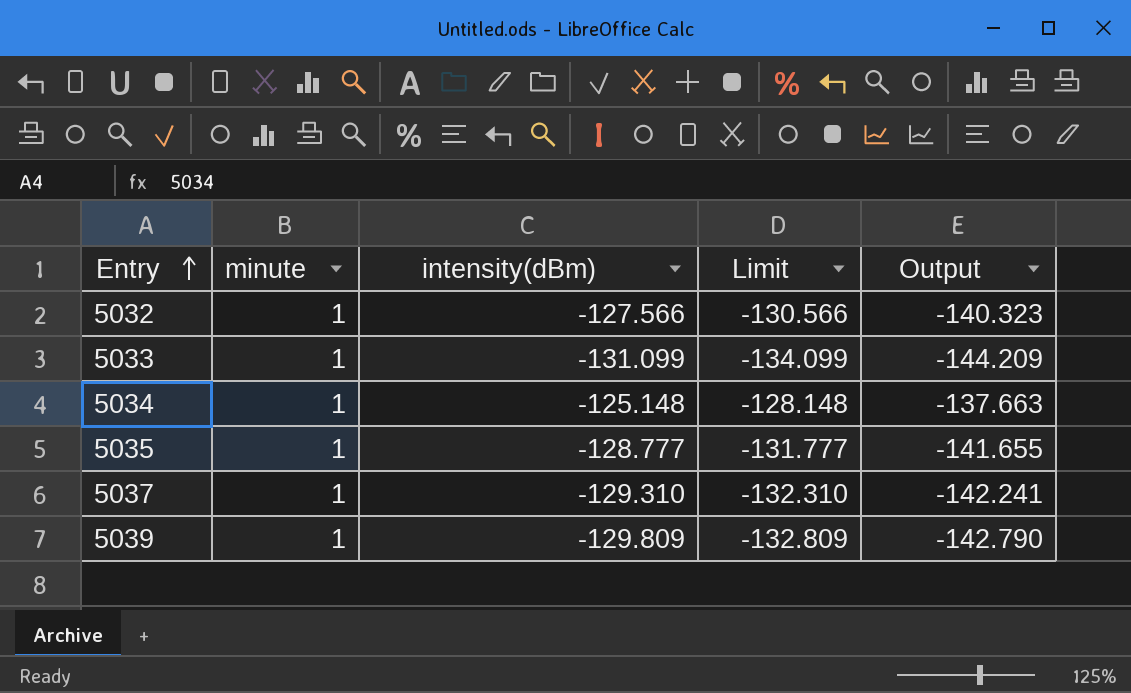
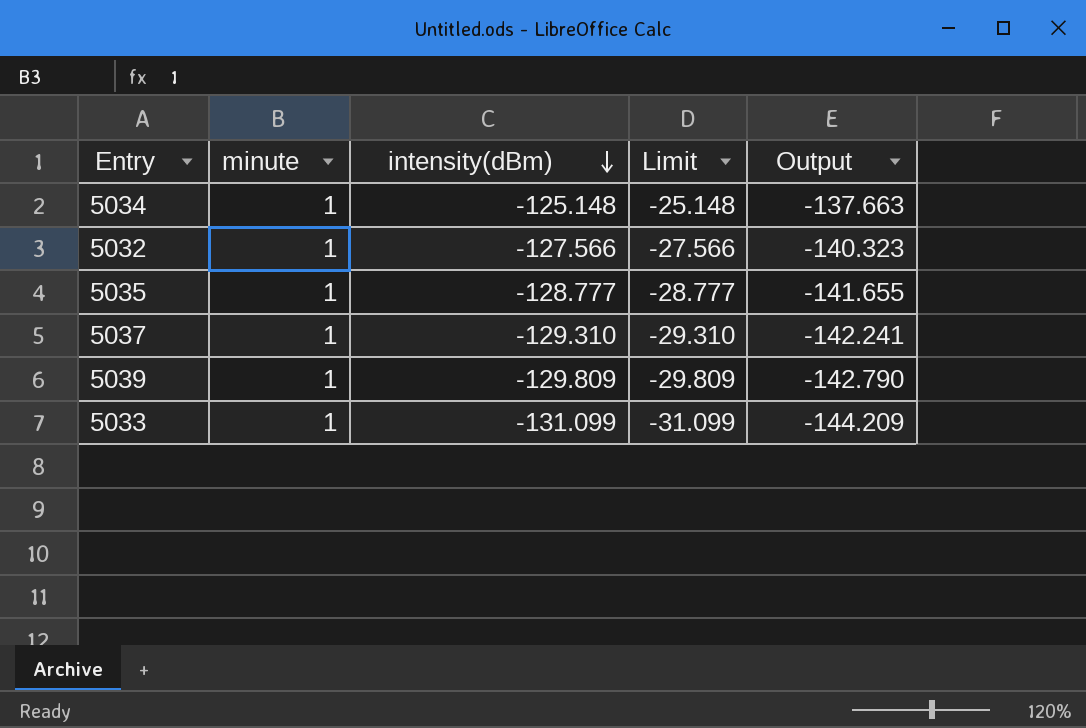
row order: Entry ascending -> intensity(dBm) descending
column Limit | formula: [intensity(dBm)] - 3 -> [intensity(dBm)] + 100

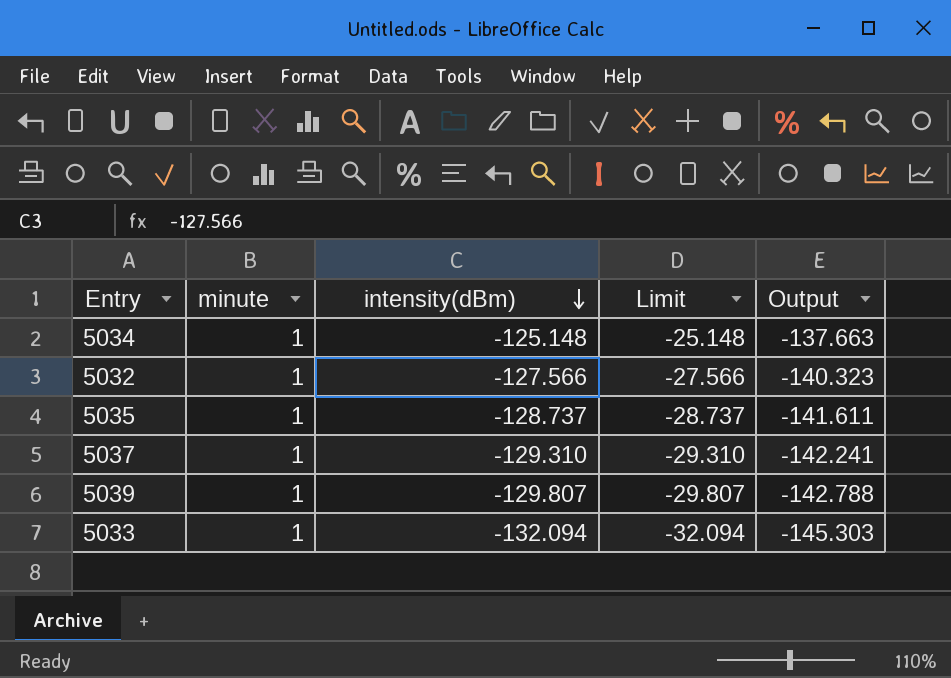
5035 | intensity(dBm): -128.777 -> -128.737
5035 | Limit: -28.777 -> -28.737
5035 | Output: -141.655 -> -141.611
5039 | intensity(dBm): -129.809 -> -129.807
5039 | Limit: -29.809 -> -29.807
5039 | Output: -142.790 -> -142.788
5033 | intensity(dBm): -131.099 -> -132.094
5033 | Limit: -31.099 -> -32.094
5033 | Output: -144.209 -> -145.303

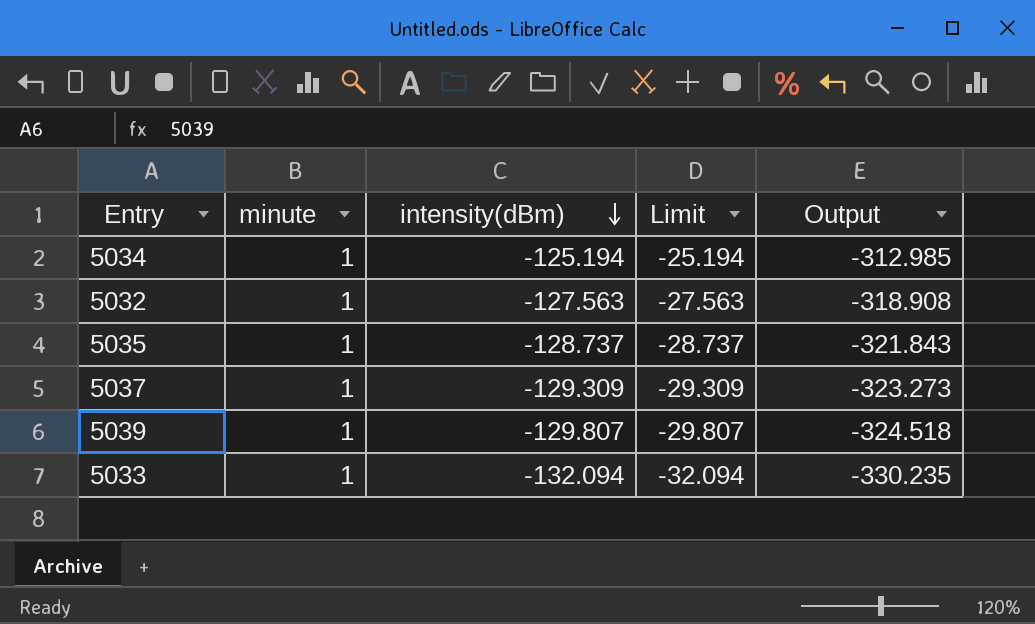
column Output | formula: [intensity(dBm)] * 1.1 -> [intensity(dBm)] * 2.5
5034 | intensity(dBm): -125.148 -> -125.194
5034 | Limit: -25.148 -> -25.194
5032 | intensity(dBm): -127.566 -> -127.563
5032 | Limit: -27.566 -> -27.563
5037 | intensity(dBm): -129.310 -> -129.309
5037 | Limit: -29.310 -> -29.309

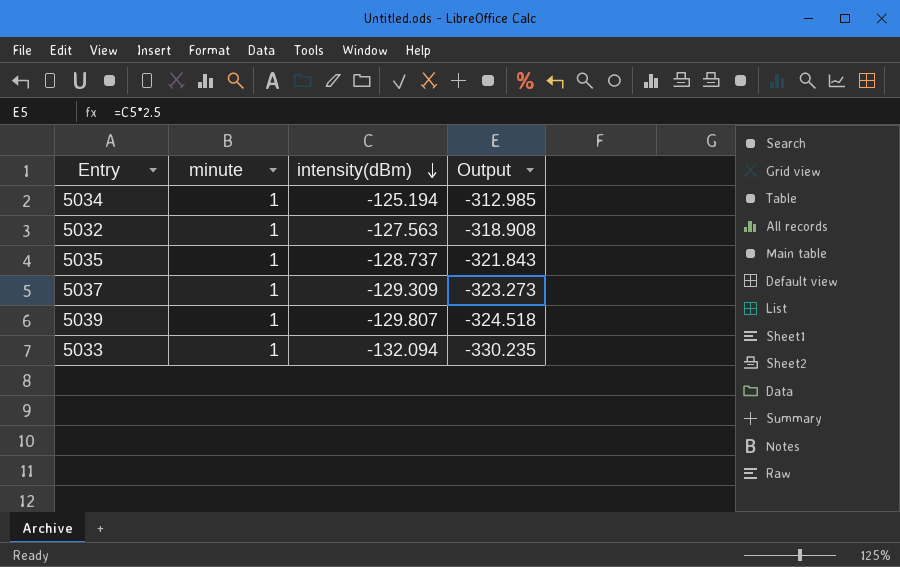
column Limit | formula: [intensity(dBm)] + 100 -> none

